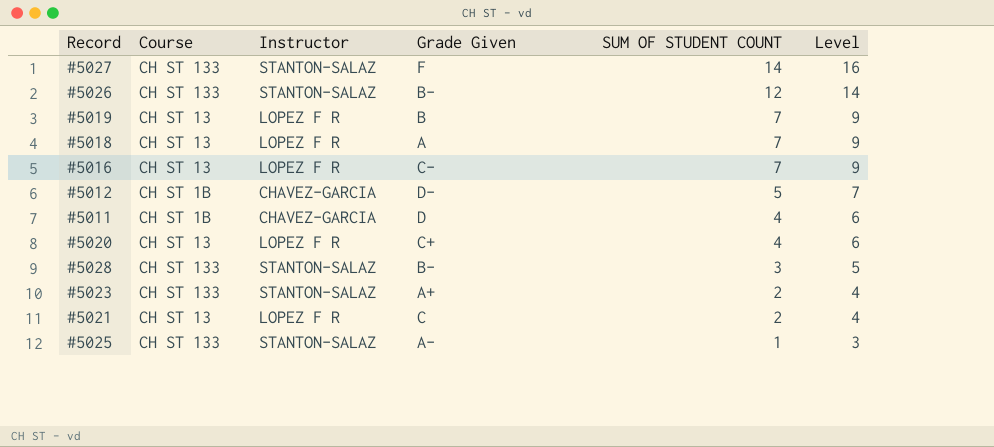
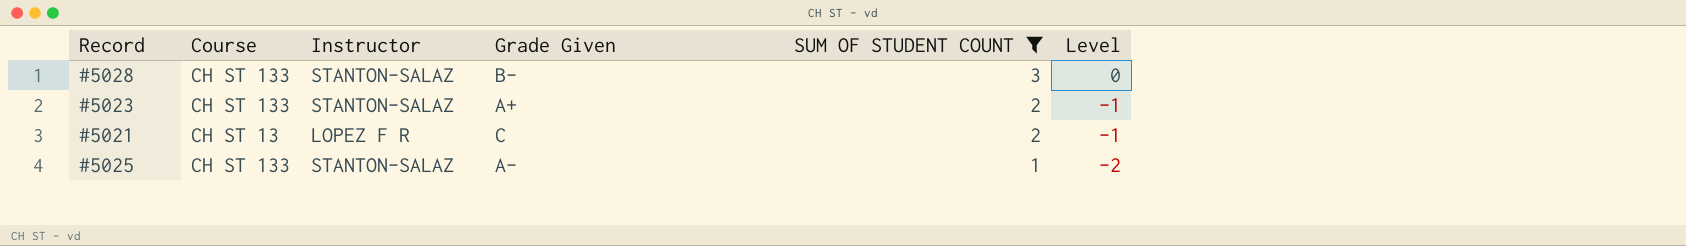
filter: none -> SUM OF STUDENT COUNT <= 3
column Level | formula: [SUM OF STUDENT COUNT] + 2 -> [SUM OF STUDENT COUNT] - 3

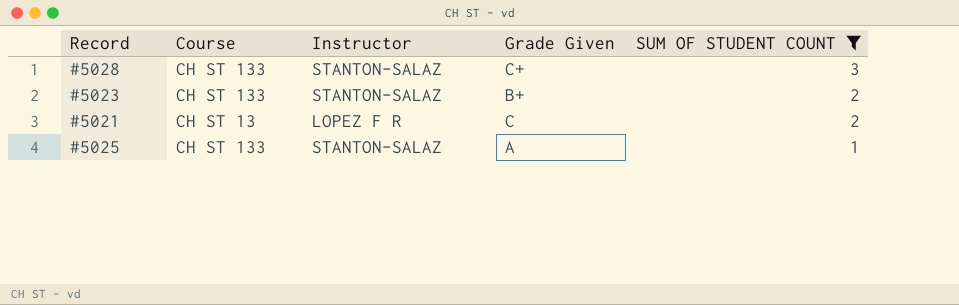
column Level | formula: [SUM OF STUDENT COUNT] - 3 -> none
#5028 | Grade Given: B- -> C+
#5023 | Grade Given: A+ -> B+
#5025 | Grade Given: A- -> A

